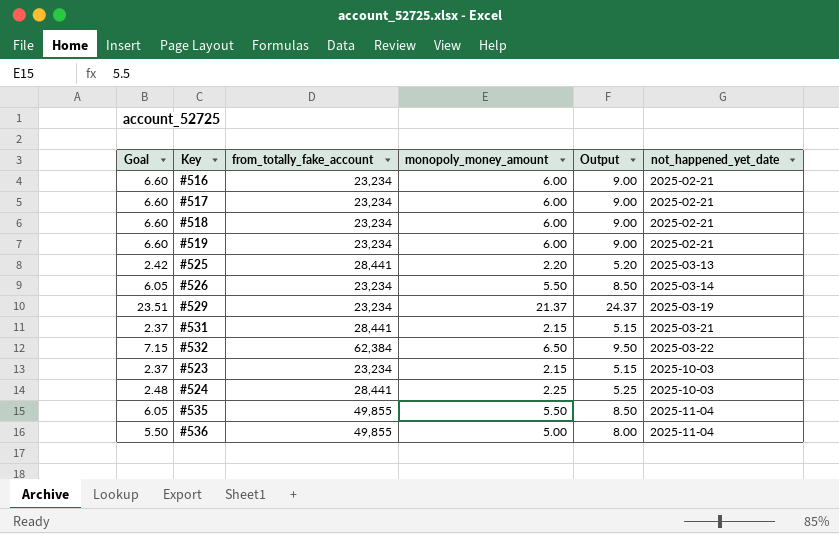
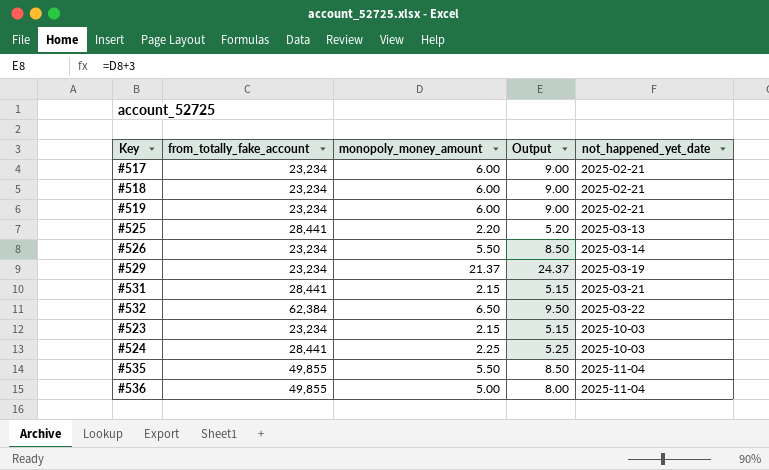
column Goal | formula: [monopoly_money_amount] * 1.1 -> none
row #516: 6.60 | 23,234 | 6.00 | 9.00 | 2025-02-21 -> none

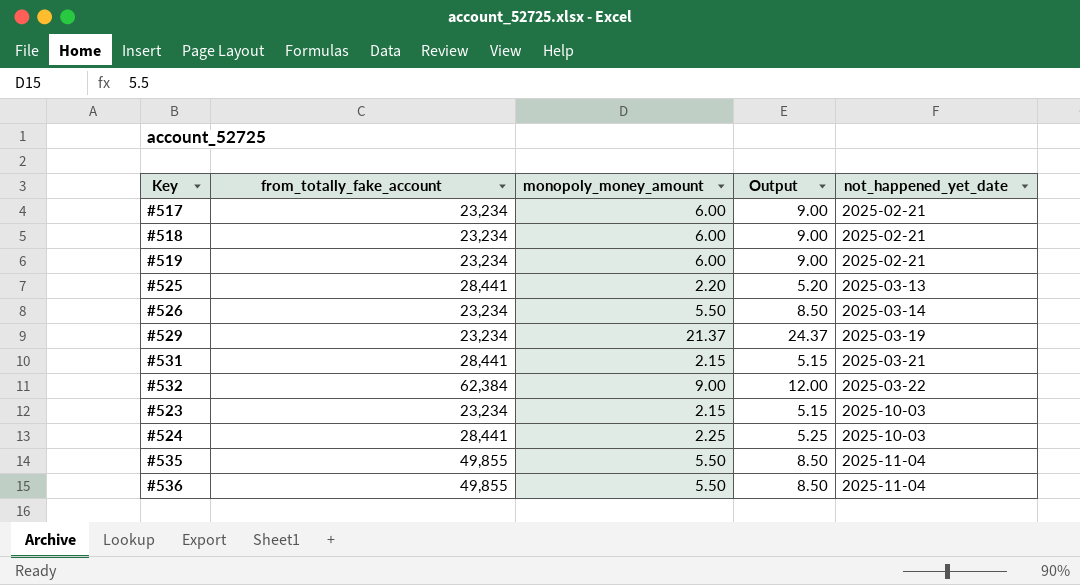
#532 | monopoly_money_amount: 6.50 -> 9.00
#532 | Output: 9.50 -> 12.00
#536 | monopoly_money_amount: 5.00 -> 5.50
#536 | Output: 8.00 -> 8.50

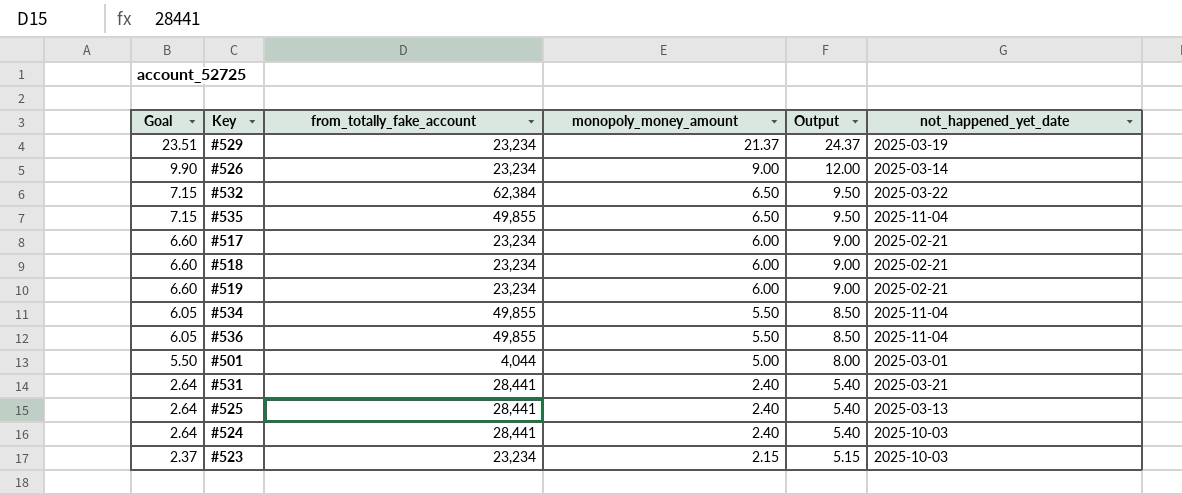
row order: not_happened_yet_date ascending -> Goal descending
column Goal | formula: none -> [monopoly_money_amount] * 1.1
#526 | monopoly_money_amount: 5.50 -> 9.00
#526 | Output: 8.50 -> 12.00
#532 | monopoly_money_amount: 9.00 -> 6.50
#532 | Output: 12.00 -> 9.50
#535 | monopoly_money_amount: 5.50 -> 6.50
#535 | Output: 8.50 -> 9.50
row #534: none -> 6.05 | 49,855 | 5.50 | 8.50 | 2025-11-04
row #501: none -> 5.50 | 4,044 | 5.00 | 8.00 | 2025-03-01
#531 | monopoly_money_amount: 2.15 -> 2.40
#531 | Output: 5.15 -> 5.40
#525 | monopoly_money_amount: 2.20 -> 2.40
#525 | Output: 5.20 -> 5.40
#524 | monopoly_money_amount: 2.25 -> 2.40
#524 | Output: 5.25 -> 5.40

